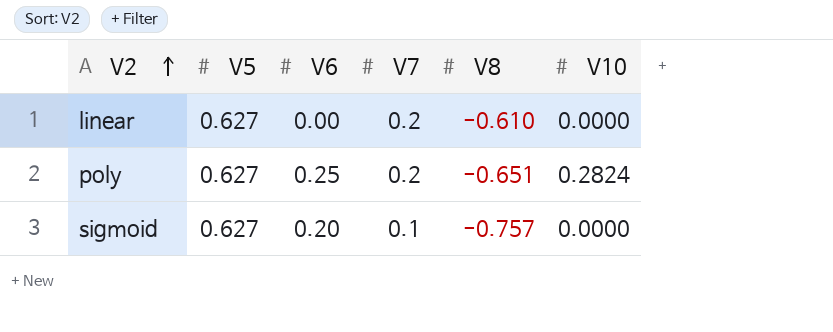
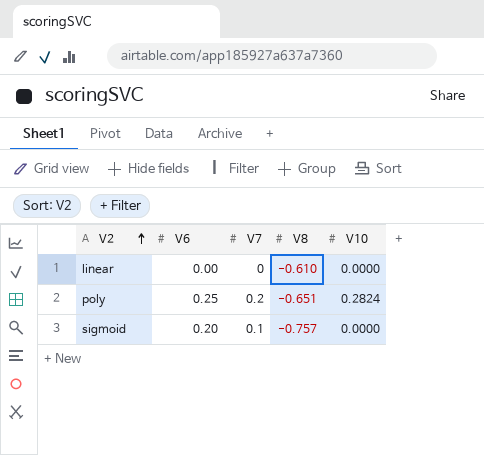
column V5 | position: 2 -> none
linear | V7: 0.2 -> 0

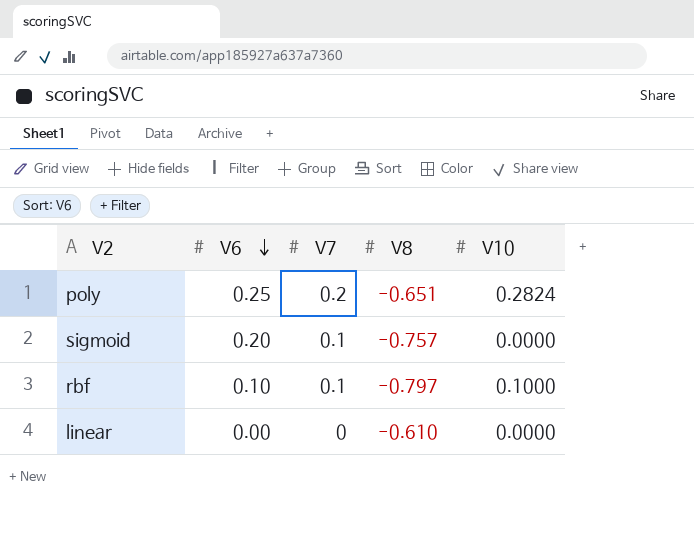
row order: V2 ascending -> V6 descending
row rbf: none -> 0.10 | 0.1 | -0.797 | 0.1000

